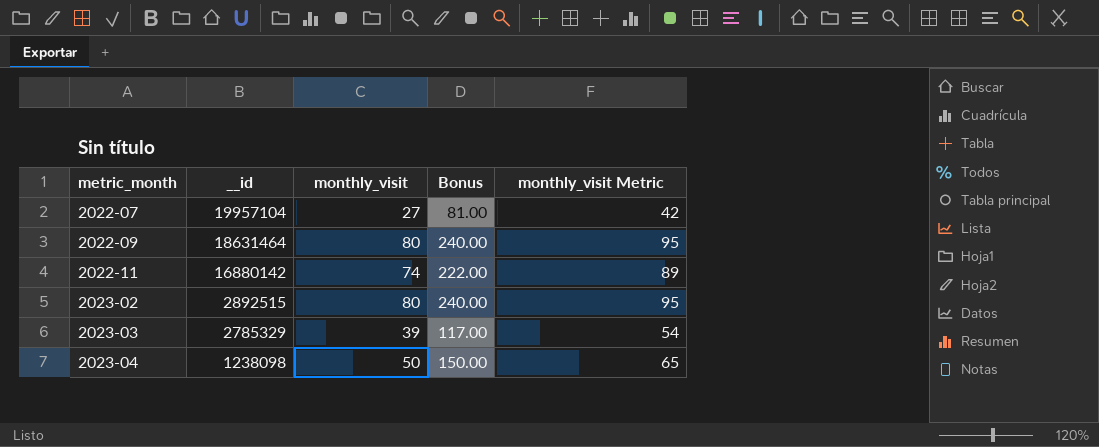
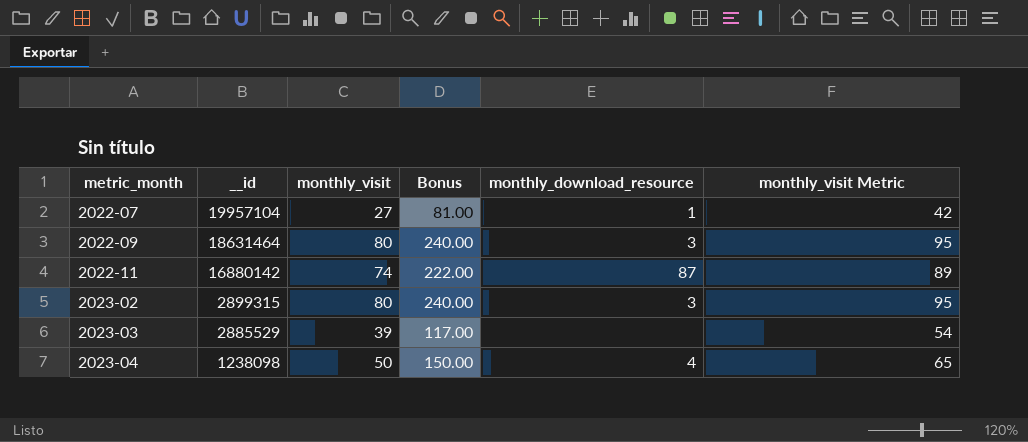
column monthly_download_resource | position: none -> 5
2023-02 | __id: 2892515 -> 2899315
2023-03 | __id: 2785329 -> 2885529

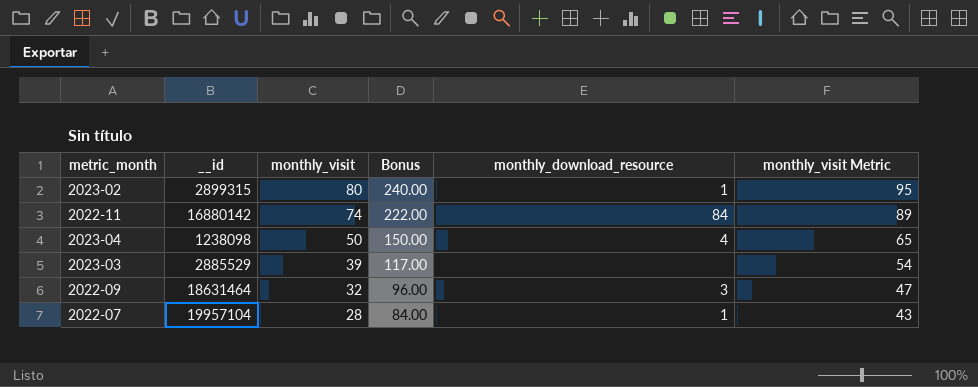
row order: metric_month ascending -> monthly_visit descending
2023-02 | monthly_download_resource: 3 -> 1
2022-11 | monthly_download_resource: 87 -> 84
2022-09 | monthly_visit: 80 -> 32
2022-09 | Bonus: 240.00 -> 96.00
2022-09 | monthly_visit Metric: 95 -> 47
2022-07 | monthly_visit: 27 -> 28
2022-07 | Bonus: 81.00 -> 84.00
2022-07 | monthly_visit Metric: 42 -> 43

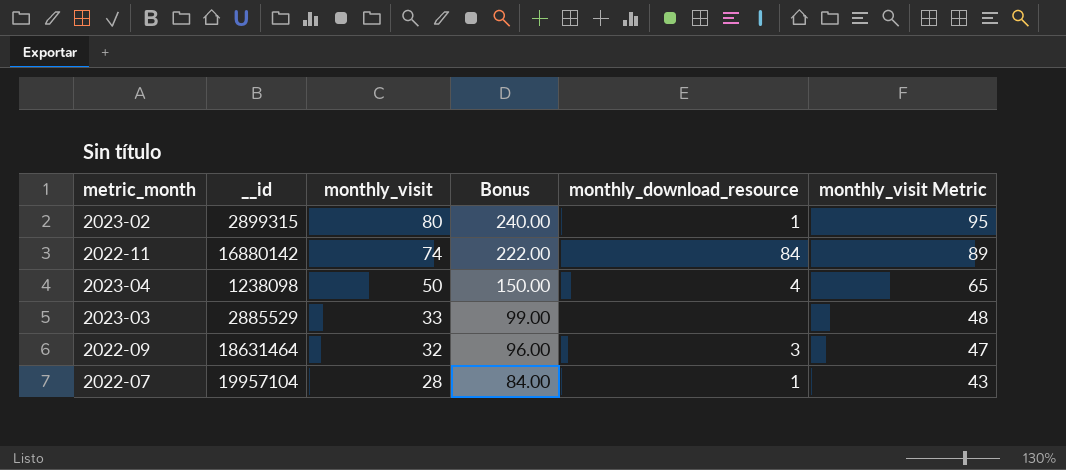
2023-03 | monthly_visit: 39 -> 33
2023-03 | Bonus: 117.00 -> 99.00
2023-03 | monthly_visit Metric: 54 -> 48

